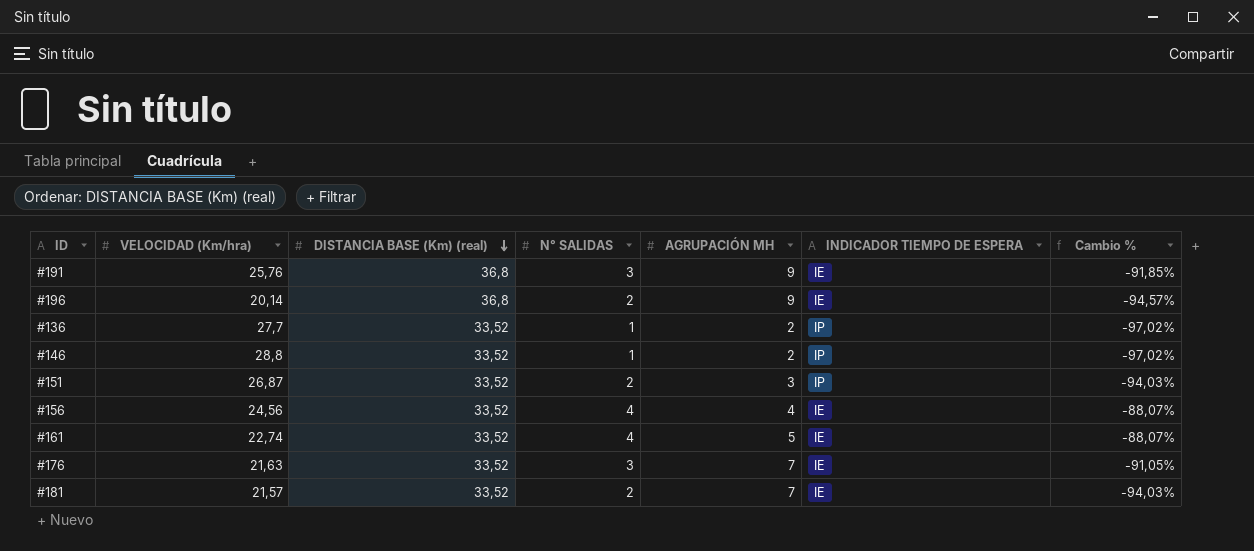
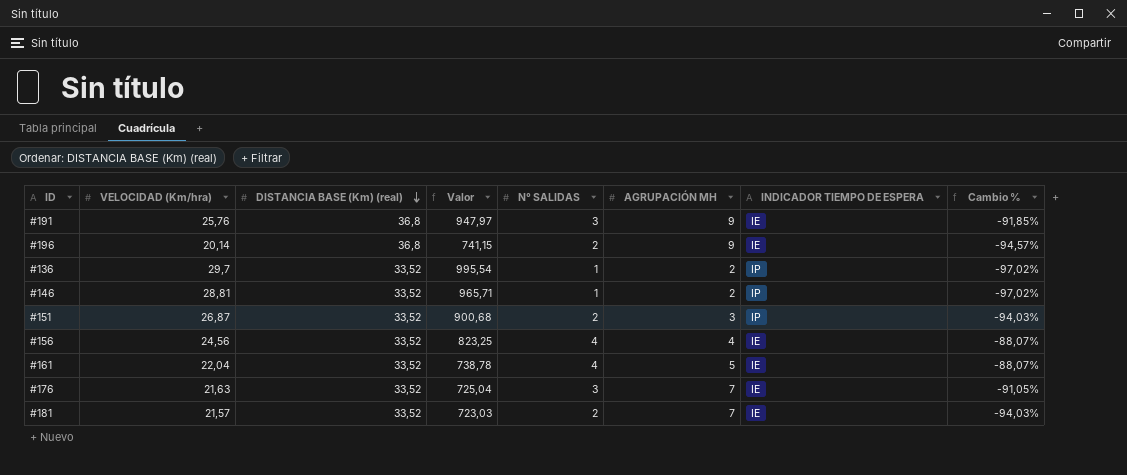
column Valor | formula: none -> [VELOCIDAD (Km/hra)] * [DISTANCIA BASE (Km) (real)]
#136 | VELOCIDAD (Km/hra): 27,7 -> 29,7
#146 | VELOCIDAD (Km/hra): 28,8 -> 28,81
#161 | VELOCIDAD (Km/hra): 22,74 -> 22,04

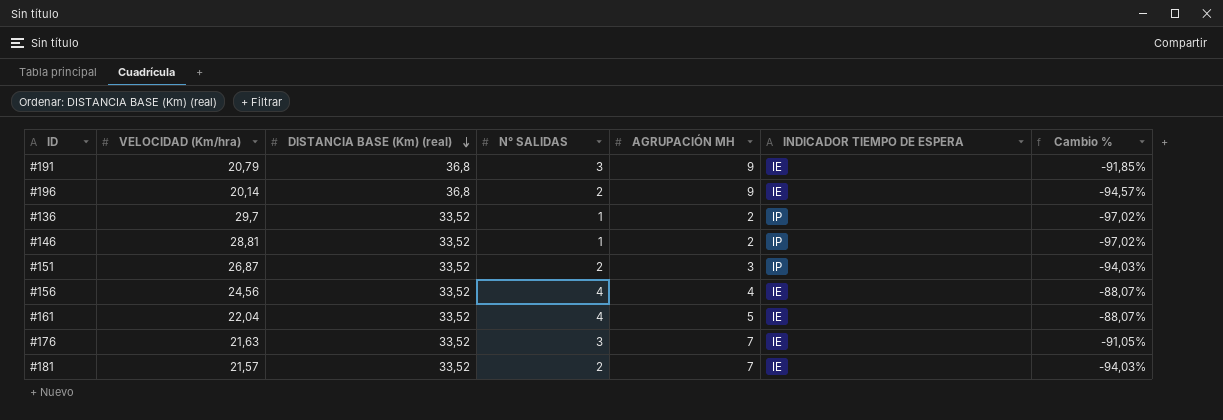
column Valor | formula: [VELOCIDAD (Km/hra)] * [DISTANCIA BASE (Km) (real)] -> none
#191 | VELOCIDAD (Km/hra): 25,76 -> 20,79

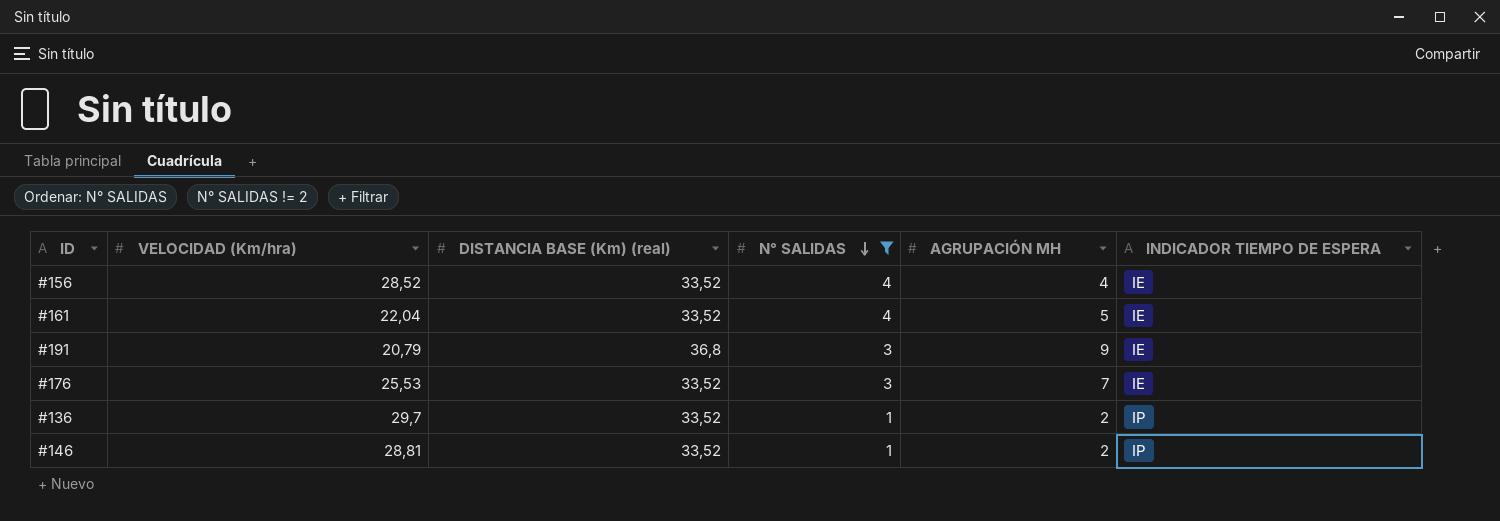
filter: none -> N° SALIDAS != 2
row order: DISTANCIA BASE (Km) (real) descending -> N° SALIDAS descending
column Cambio % | formula: ([N° SALIDAS] - [DISTANCIA BASE (Km) (real)]) / [DISTANCIA BASE (Km) (real)] -> none
#156 | VELOCIDAD (Km/hra): 24,56 -> 28,52
#176 | VELOCIDAD (Km/hra): 21,63 -> 25,53

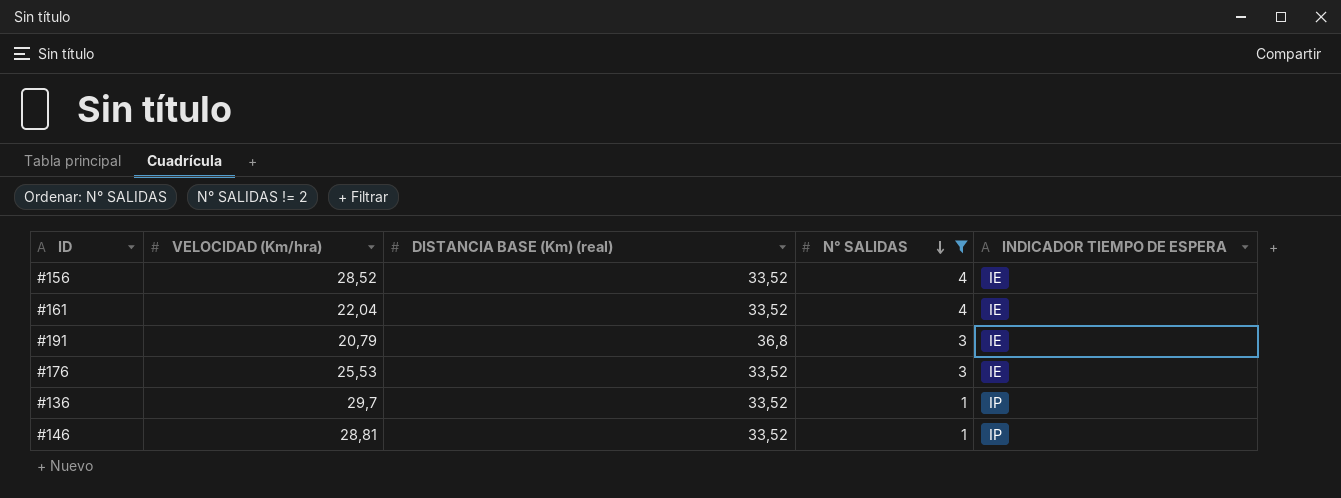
column AGRUPACIÓN MH | position: 5 -> none

